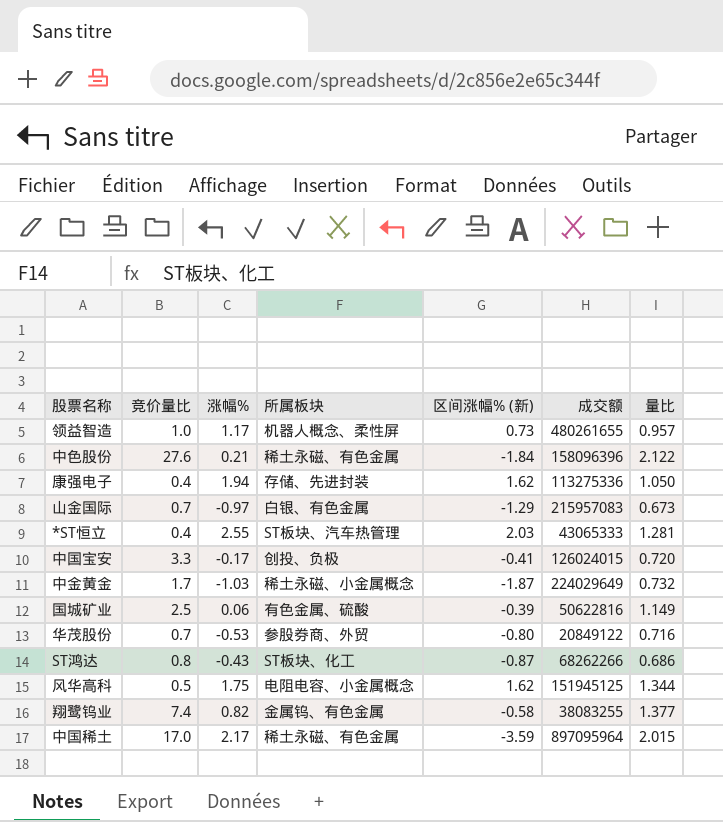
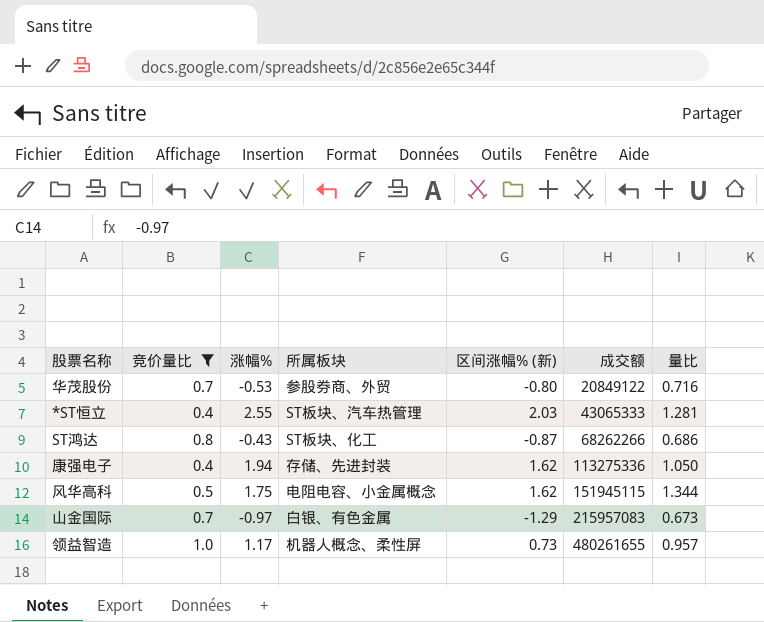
filter: none -> 竞价量比 <= 1.0
row order: none -> 成交额 ascending
风华高科 | 成交额: 151945125 -> 151945115

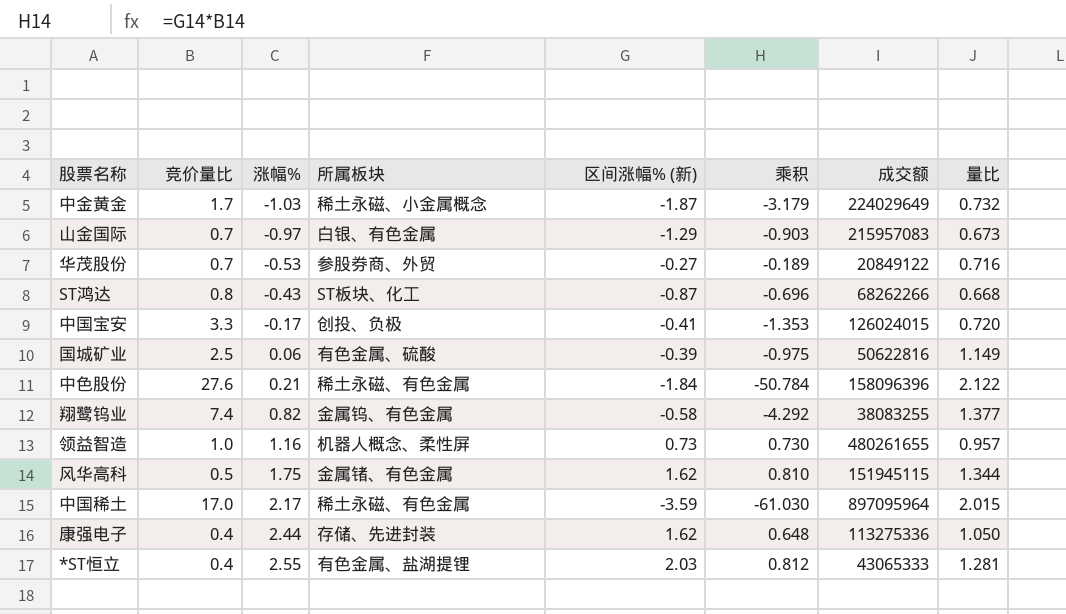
filter: 竞价量比 <= 1.0 -> none
row order: 成交额 ascending -> 涨幅% ascending
column 乘积 | formula: none -> [竞价量比] * [区间涨幅% (新)]
华茂股份 | 区间涨幅% (新): -0.80 -> -0.27
ST鸿达 | 量比: 0.686 -> 0.668
领益智造 | 涨幅%: 1.17 -> 1.16
风华高科 | 所属板块: 电阻电容、小金属概念 -> 金属锗、有色金属
康强电子 | 涨幅%: 1.94 -> 2.44
*ST恒立 | 所属板块: ST板块、汽车热管理 -> 有色金属、盐湖提锂

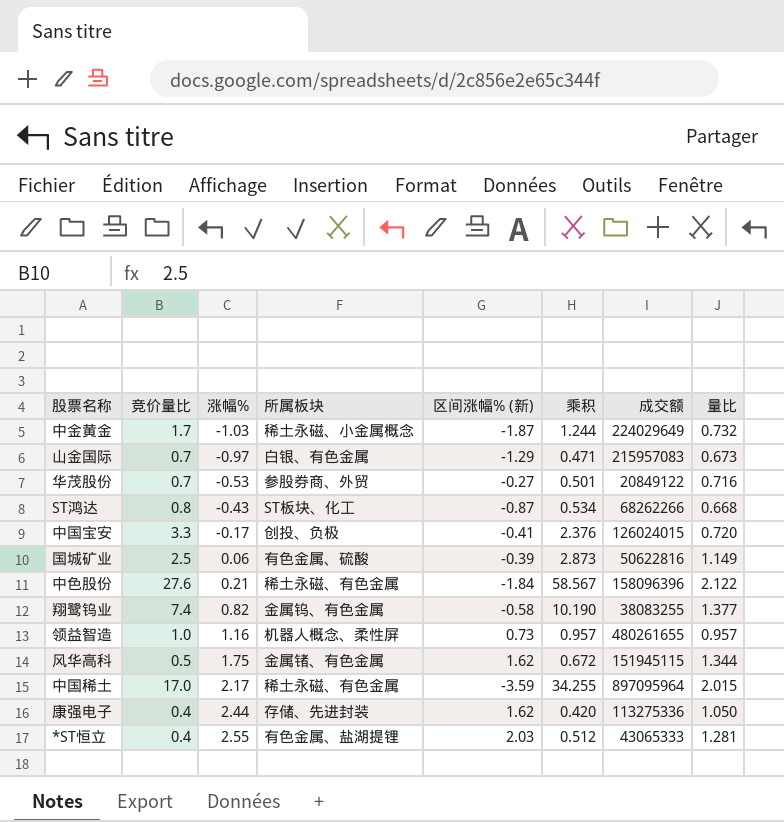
column 乘积 | formula: [竞价量比] * [区间涨幅% (新)] -> [竞价量比] * [量比]

